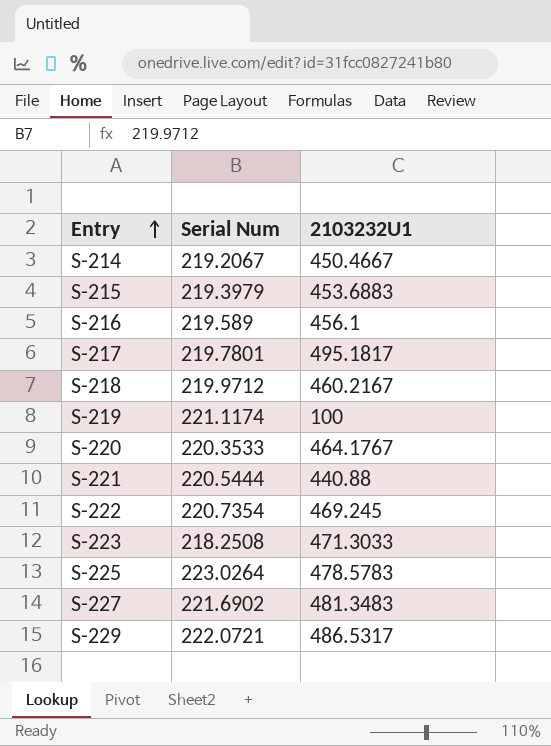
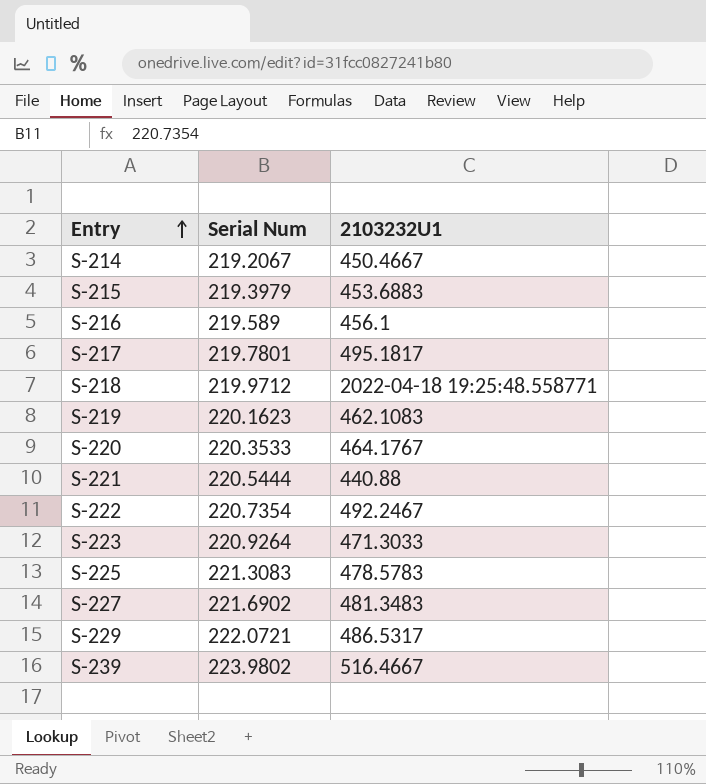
S-218 | 2103232U1: 460.2167 -> 2022-04-18 19:25:48.558771
S-219 | Serial Num: 221.1174 -> 220.1623
S-219 | 2103232U1: 100 -> 462.1083
S-222 | 2103232U1: 469.245 -> 492.2467
S-223 | Serial Num: 218.2508 -> 220.9264
S-225 | Serial Num: 223.0264 -> 221.3083
row S-239: none -> 223.9802 | 516.4667

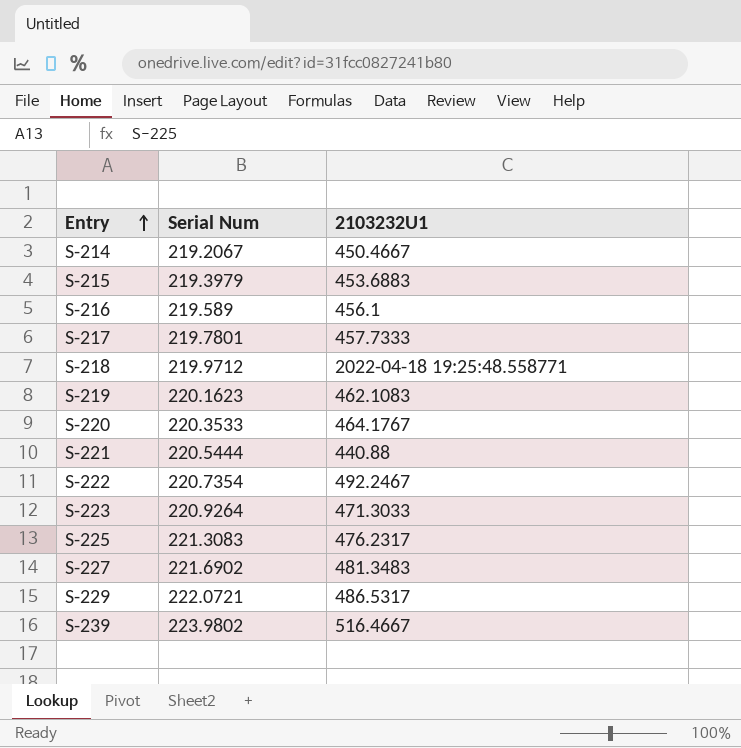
S-217 | 2103232U1: 495.1817 -> 457.7333
S-225 | 2103232U1: 478.5783 -> 476.2317

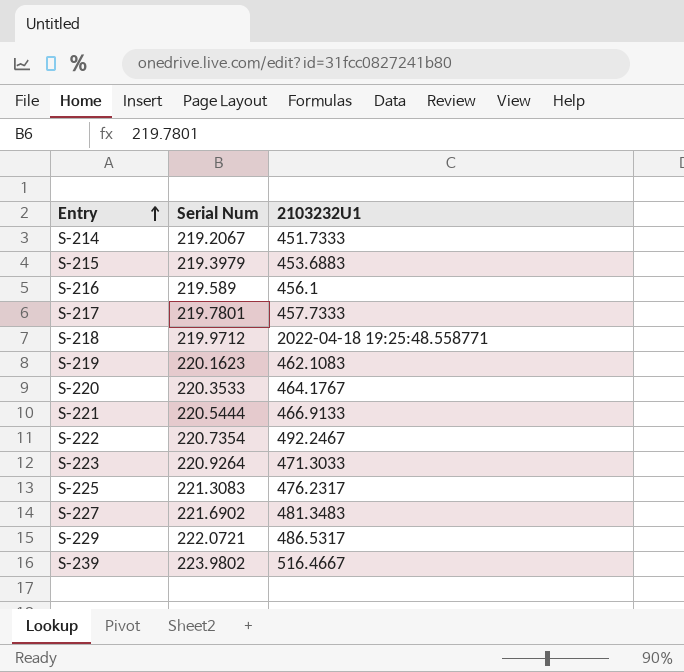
S-214 | 2103232U1: 450.4667 -> 451.7333
S-221 | 2103232U1: 440.88 -> 466.9133

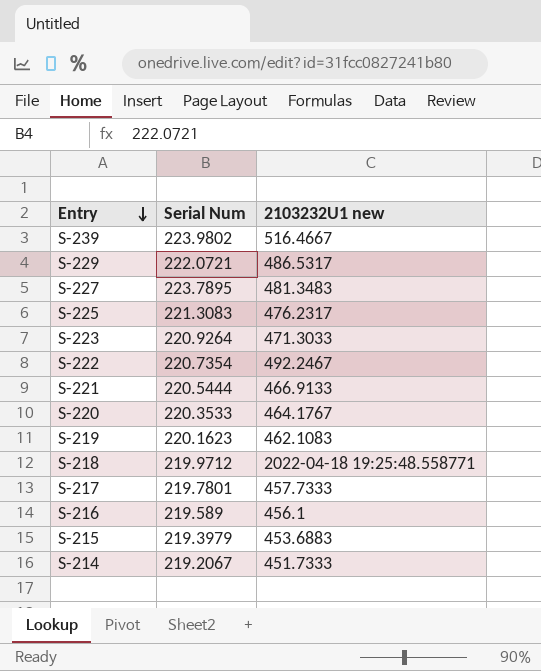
row order: Entry ascending -> Entry descending
column name: 2103232U1 -> 2103232U1 new
S-227 | Serial Num: 221.6902 -> 223.7895

